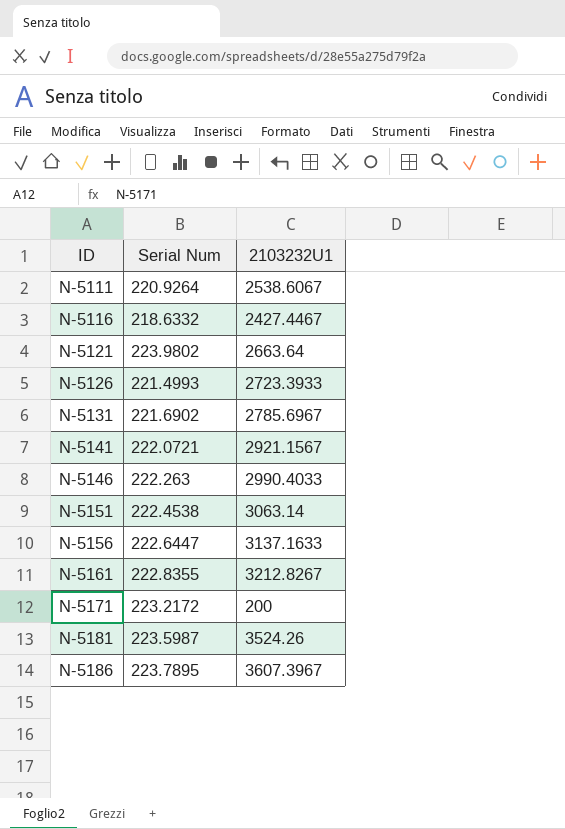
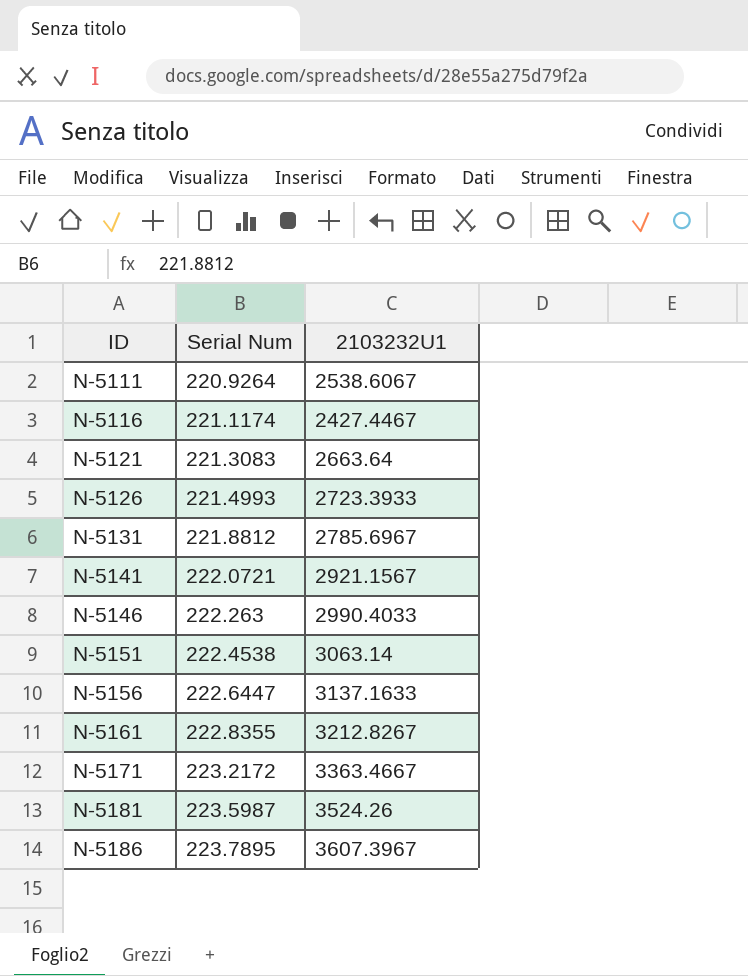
N-5116 | Serial Num: 218.6332 -> 221.1174
N-5121 | Serial Num: 223.9802 -> 221.3083
N-5131 | Serial Num: 221.6902 -> 221.8812
N-5171 | 2103232U1: 200 -> 3363.4667

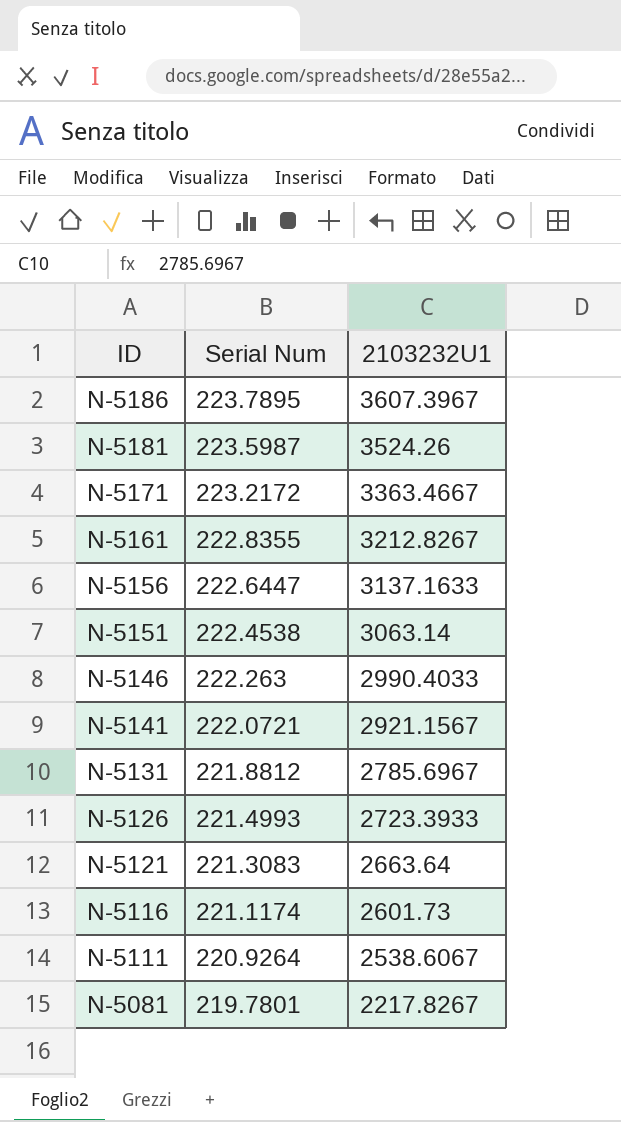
row order: ID ascending -> ID descending
N-5116 | 2103232U1: 2427.4467 -> 2601.73
row N-5081: none -> 219.7801 | 2217.8267

